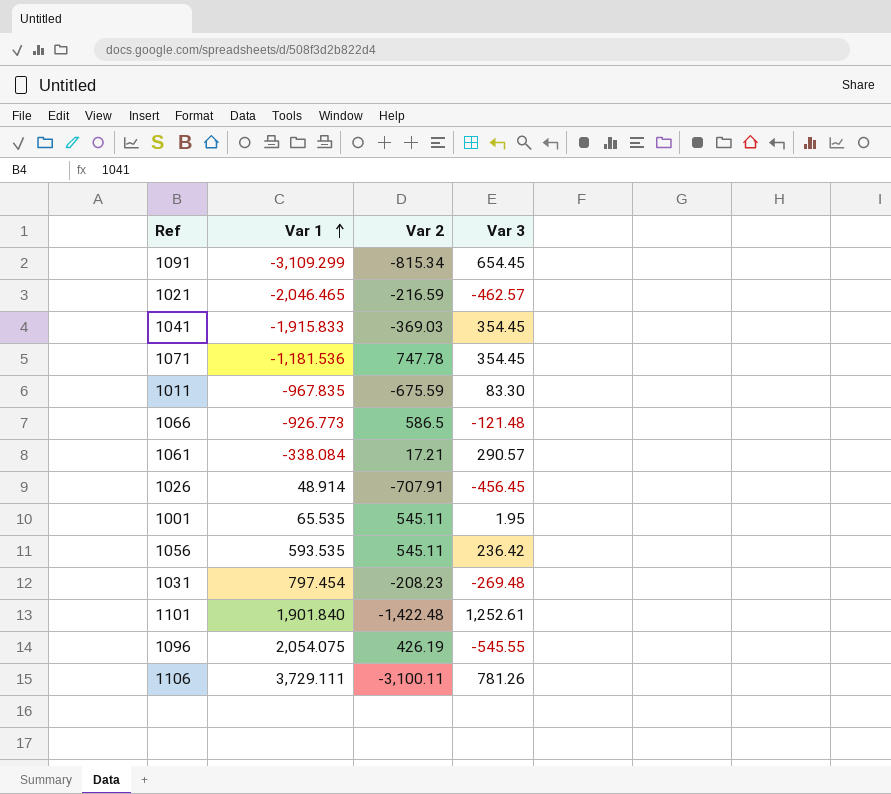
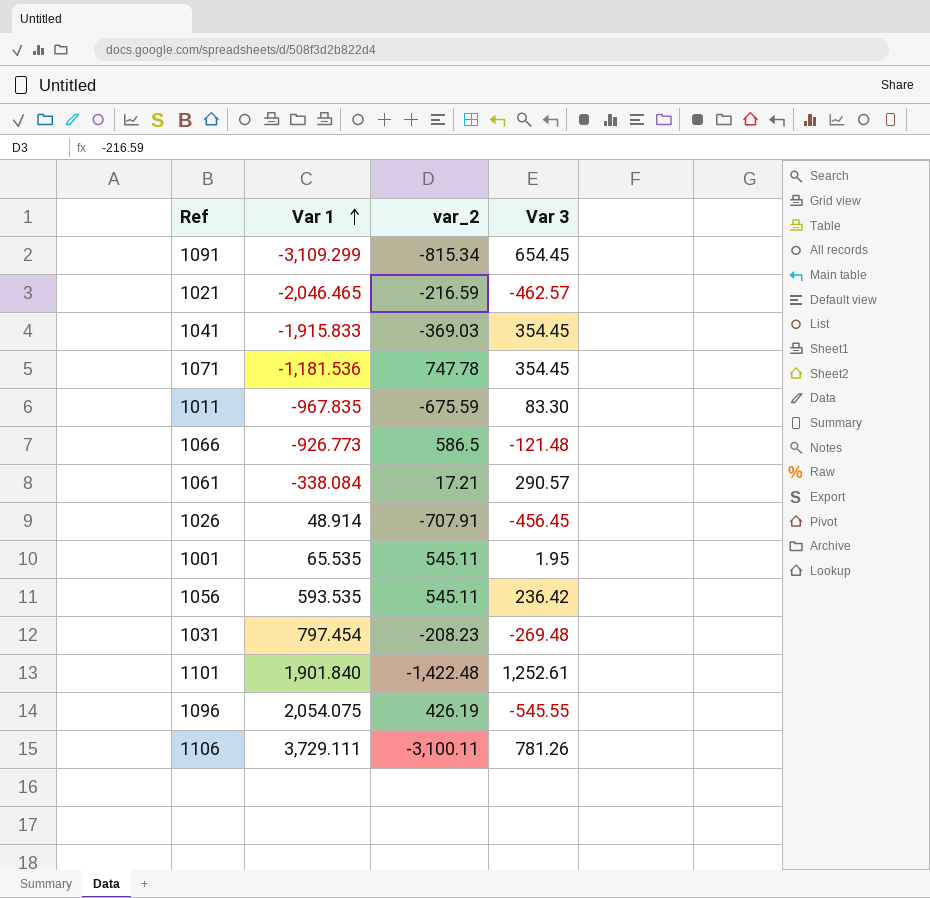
column name: Var 2 -> var_2

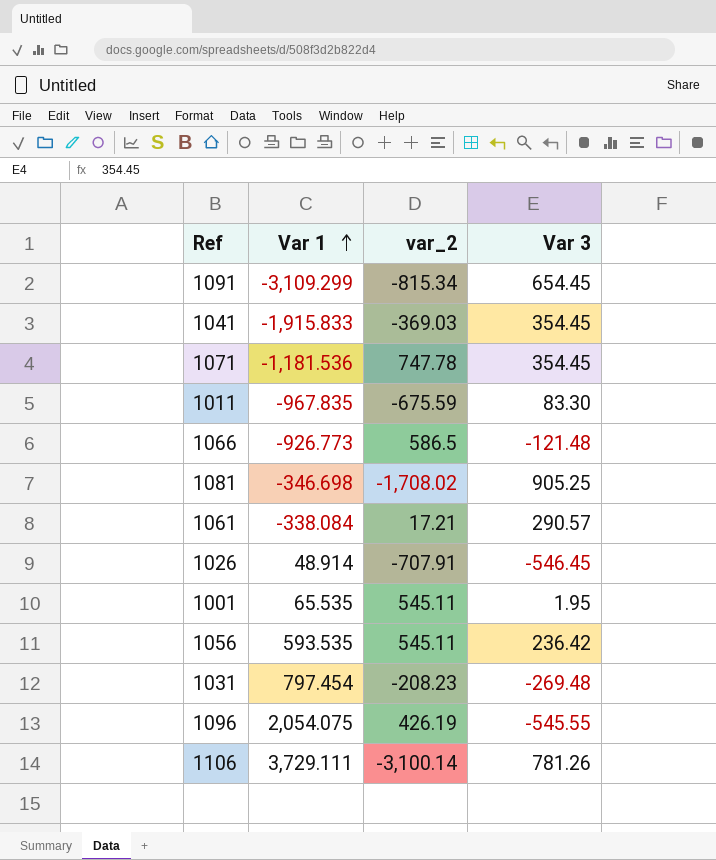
row 1021: -2,046.465 | -216.59 | -462.57 -> none
row 1101: 1,901.840 | -1,422.48 | 1,252.61 -> none
row 1081: none -> -346.698 | -1,708.02 | 905.25
1026 | Var 3: -456.45 -> -546.45
1106 | var_2: -3,100.11 -> -3,100.14

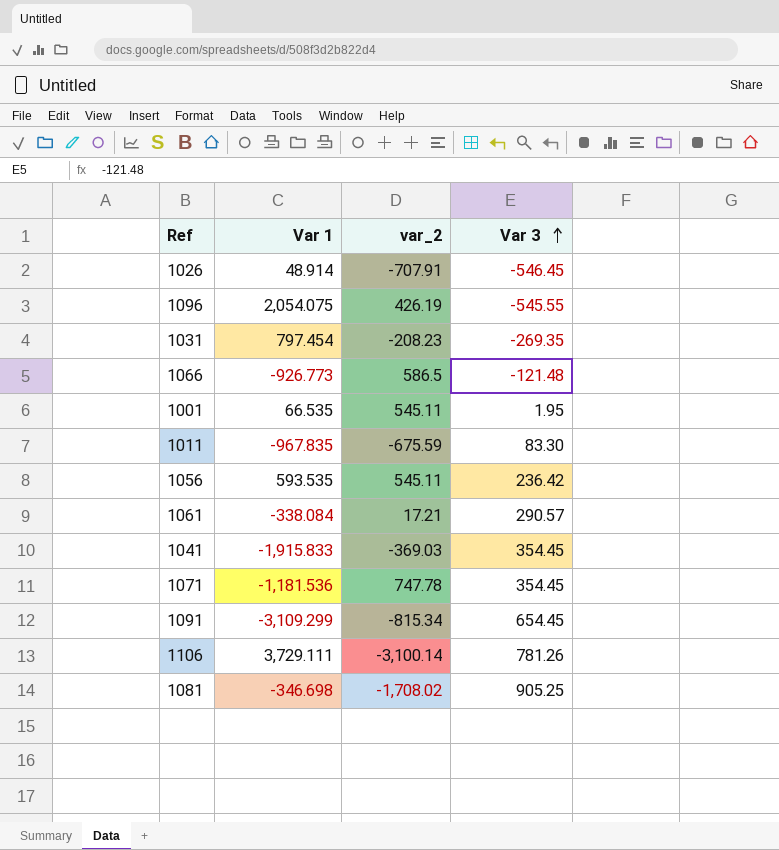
row order: Var 1 ascending -> Var 3 ascending
1031 | Var 3: -269.48 -> -269.35
1001 | Var 1: 65.535 -> 66.535

